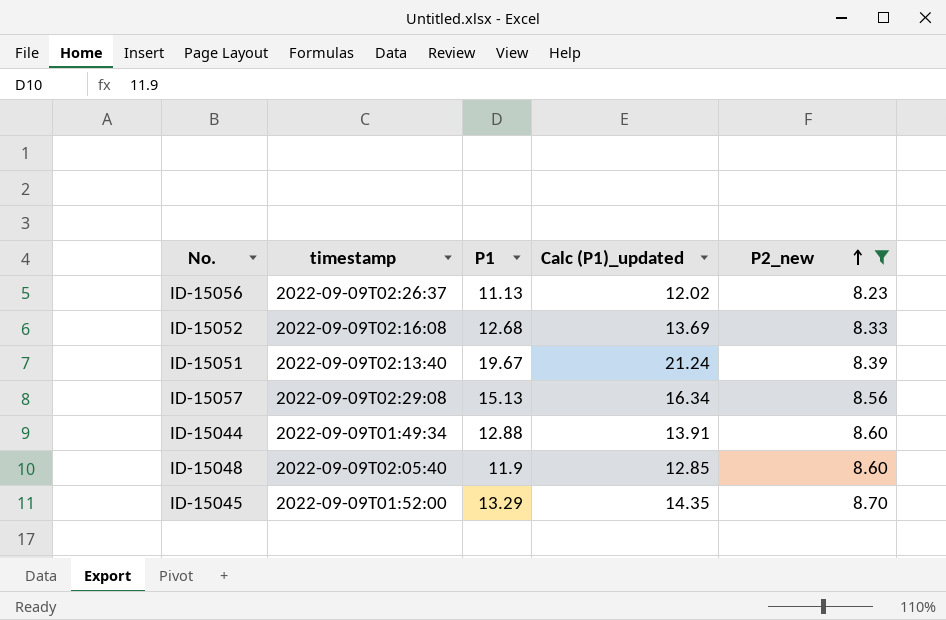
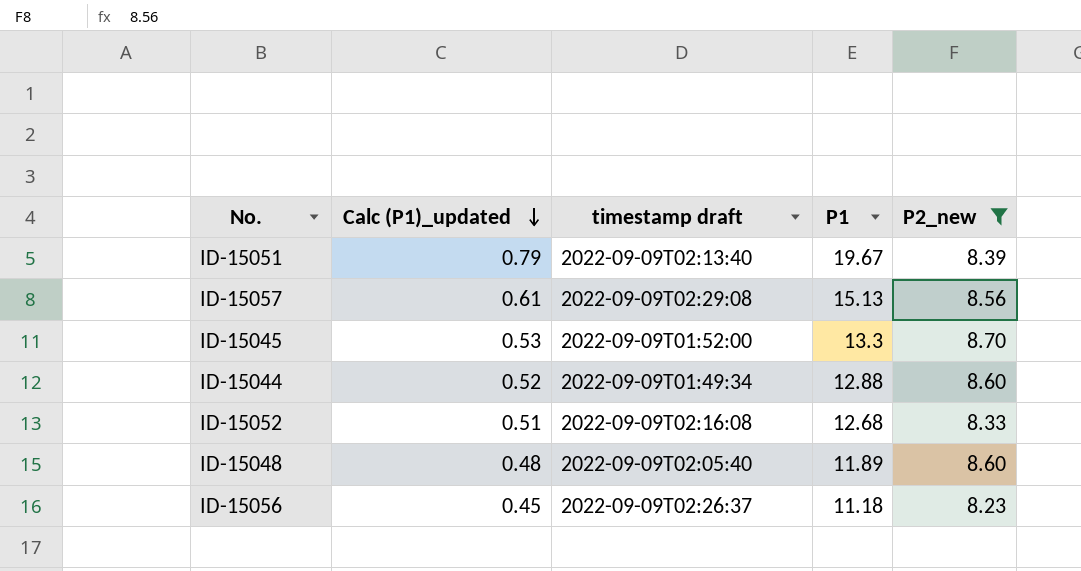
row order: P2_new ascending -> Calc (P1)_updated descending
column Calc (P1)_updated | formula: [P1] * 1.08 -> [P1] * 0.04
column Calc (P1)_updated | position: 4 -> 2
column name: timestamp -> timestamp draft
ID-15045 | P1: 13.29 -> 13.3
ID-15048 | P1: 11.9 -> 11.89
ID-15056 | P1: 11.13 -> 11.18

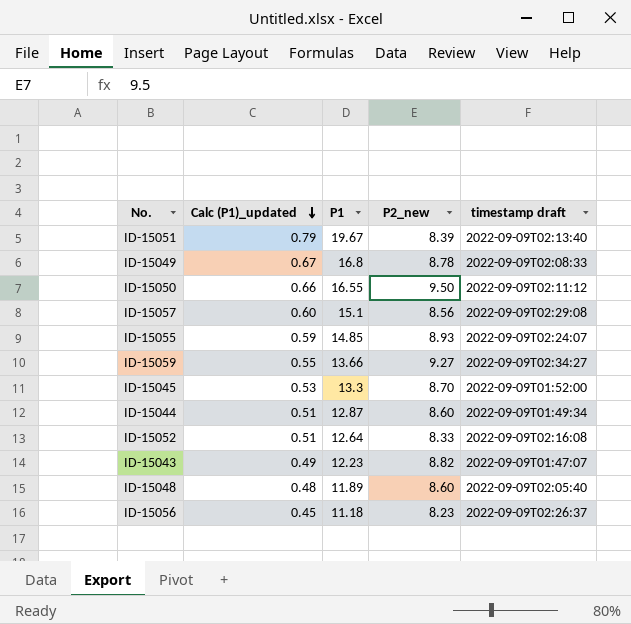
filter: P2_new <= 8.70 -> none
column timestamp draft | position: 3 -> 5
ID-15057 | Calc (P1)_updated: 0.61 -> 0.60
ID-15057 | P1: 15.13 -> 15.1
ID-15044 | Calc (P1)_updated: 0.52 -> 0.51
ID-15044 | P1: 12.88 -> 12.87
ID-15052 | P1: 12.68 -> 12.64

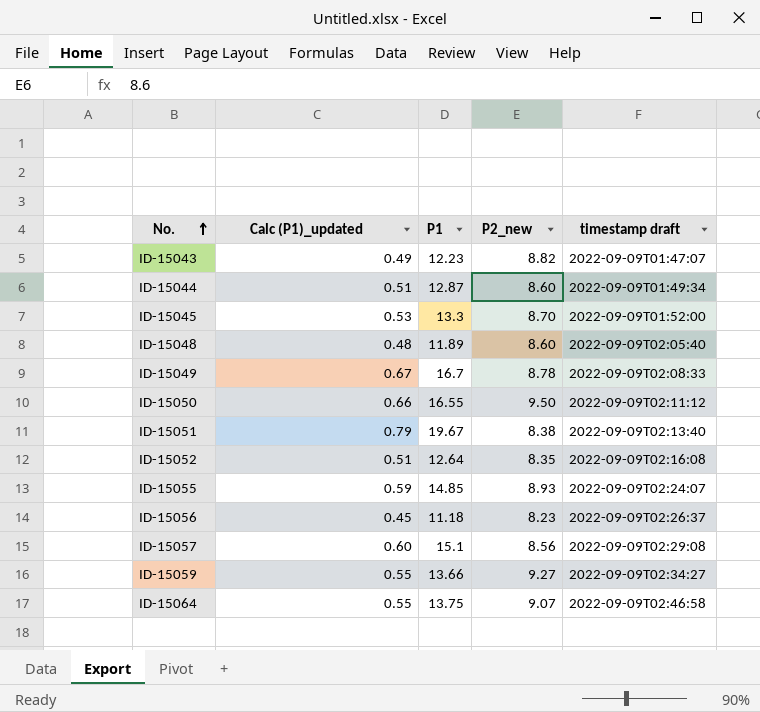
row order: Calc (P1)_updated descending -> No. ascending
ID-15049 | P1: 16.8 -> 16.7
ID-15051 | P2_new: 8.39 -> 8.38
ID-15052 | P2_new: 8.33 -> 8.35
row ID-15064: none -> 0.55 | 13.75 | 9.07 | 2022-09-09T02:46:58

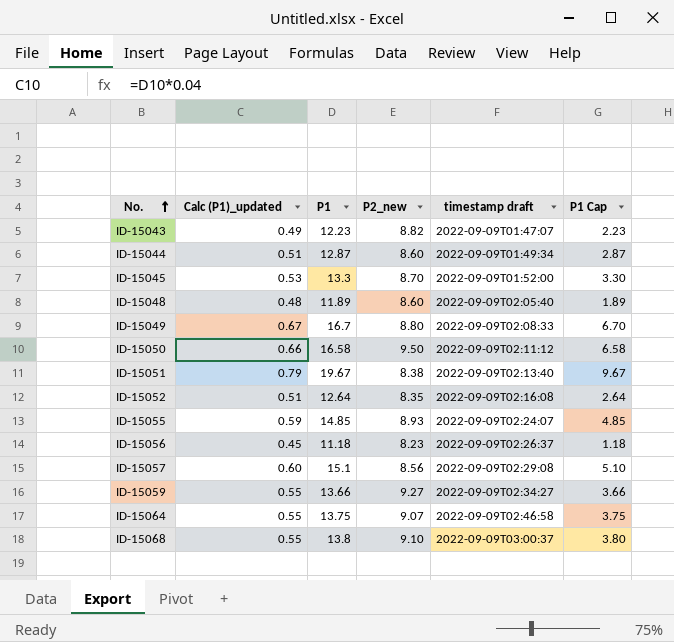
column P1 Cap | formula: none -> [P1] - 10
ID-15049 | P2_new: 8.78 -> 8.80
ID-15050 | P1: 16.55 -> 16.58
row ID-15068: none -> 0.55 | 13.8 | 9.10 | 2022-09-09T03:00:37 | 3.80

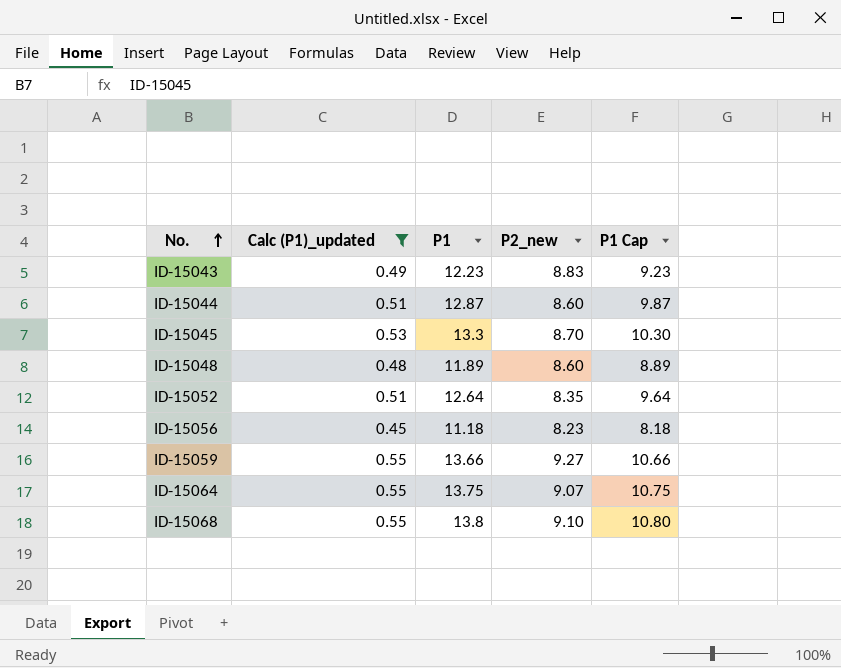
filter: none -> Calc (P1)_updated <= 0.55
column timestamp draft | position: 5 -> none
column P1 Cap | formula: [P1] - 10 -> [P1] - 3
ID-15043 | P2_new: 8.82 -> 8.83

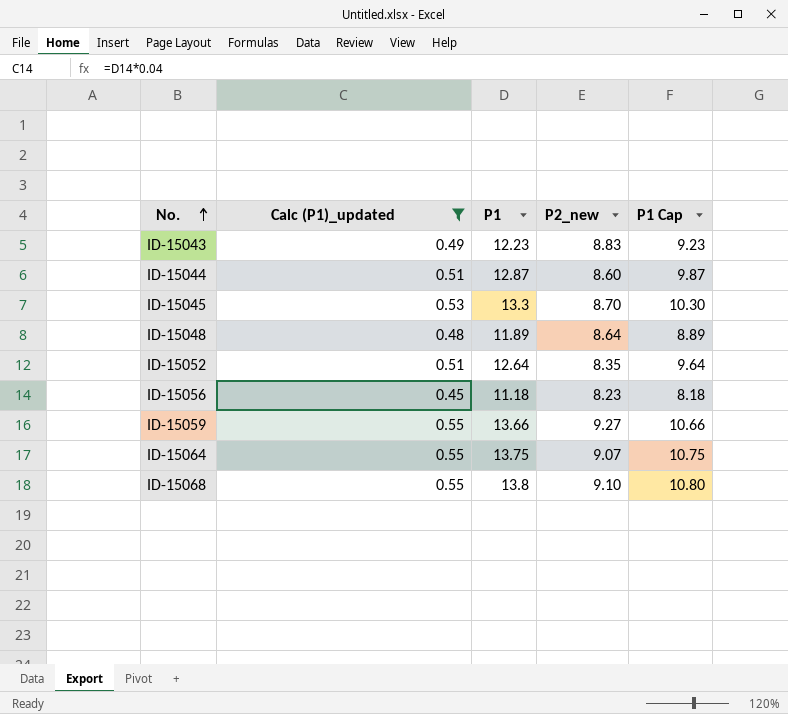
ID-15048 | P2_new: 8.60 -> 8.64

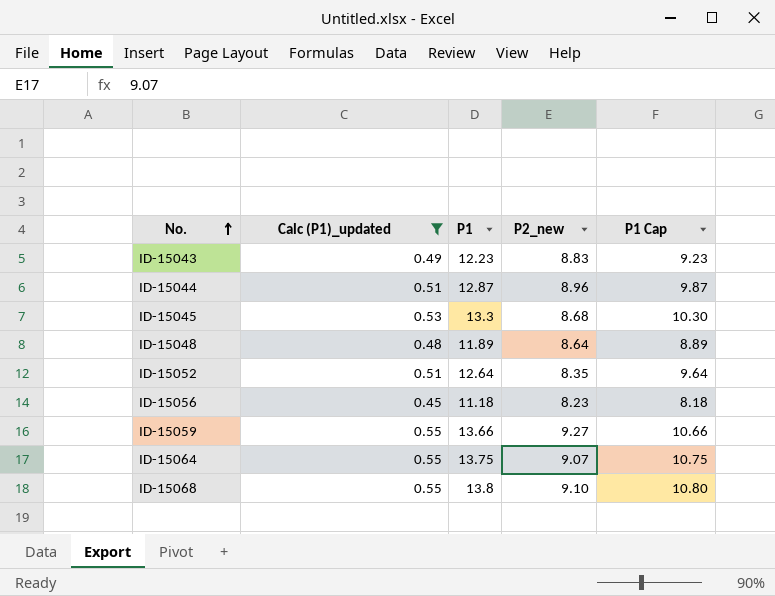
ID-15044 | P2_new: 8.60 -> 8.96
ID-15045 | P2_new: 8.70 -> 8.68

